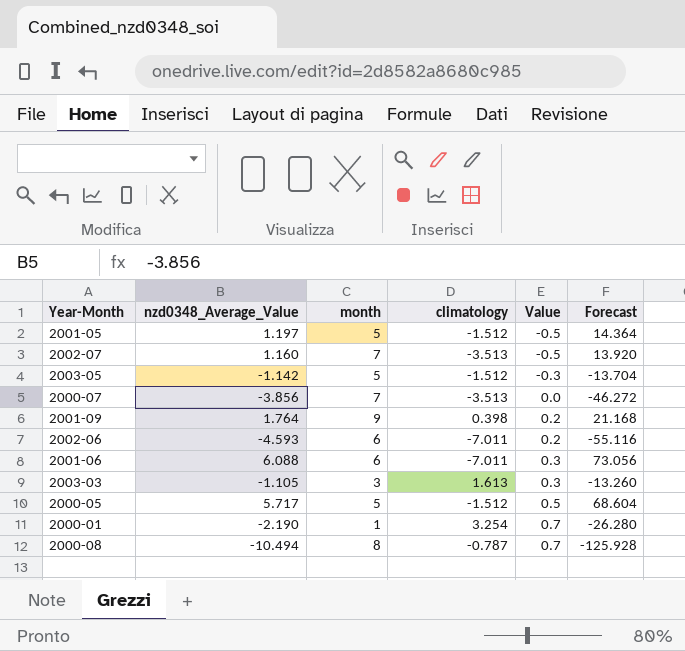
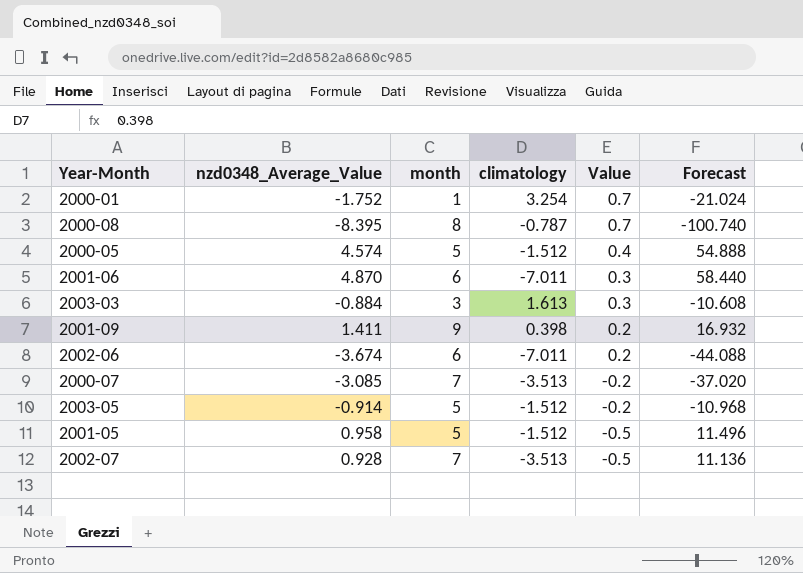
row order: Value ascending -> Value descending
2000-01 | nzd0348_Average_Value: -2.190 -> -1.752
2000-01 | Forecast: -26.280 -> -21.024
2000-08 | nzd0348_Average_Value: -10.494 -> -8.395
2000-08 | Forecast: -125.928 -> -100.740
2000-05 | nzd0348_Average_Value: 5.717 -> 4.574
2000-05 | Value: 0.5 -> 0.4
2000-05 | Forecast: 68.604 -> 54.888
2001-06 | nzd0348_Average_Value: 6.088 -> 4.870
2001-06 | Forecast: 73.056 -> 58.440
2003-03 | nzd0348_Average_Value: -1.105 -> -0.884
2003-03 | Forecast: -13.260 -> -10.608
2001-09 | nzd0348_Average_Value: 1.764 -> 1.411
2001-09 | Forecast: 21.168 -> 16.932
2002-06 | nzd0348_Average_Value: -4.593 -> -3.674
2002-06 | Forecast: -55.116 -> -44.088
2000-07 | nzd0348_Average_Value: -3.856 -> -3.085
2000-07 | Value: 0.0 -> -0.2
2000-07 | Forecast: -46.272 -> -37.020
2003-05 | nzd0348_Average_Value: -1.142 -> -0.914
2003-05 | Value: -0.3 -> -0.2
2003-05 | Forecast: -13.704 -> -10.968
2001-05 | nzd0348_Average_Value: 1.197 -> 0.958
2001-05 | Forecast: 14.364 -> 11.496
2002-07 | nzd0348_Average_Value: 1.160 -> 0.928
2002-07 | Forecast: 13.920 -> 11.136

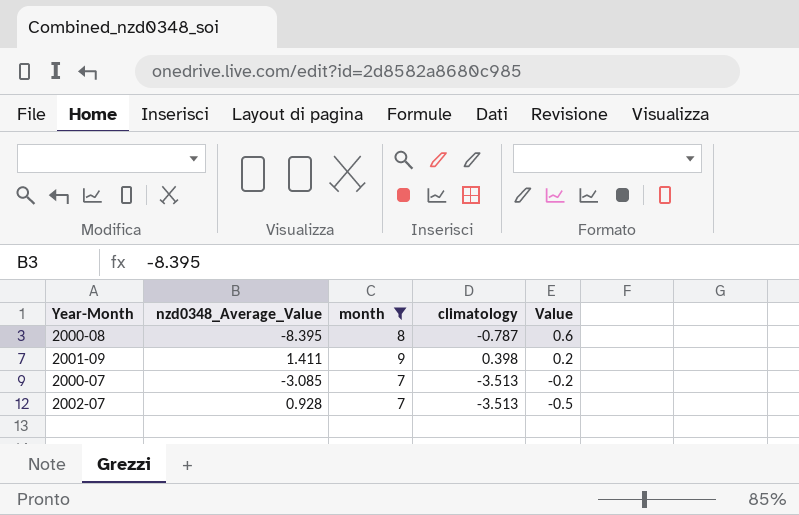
filter: none -> month >= 7
column Forecast | formula: [nzd0348_Average_Value] * 12 -> none
2000-08 | Value: 0.7 -> 0.6

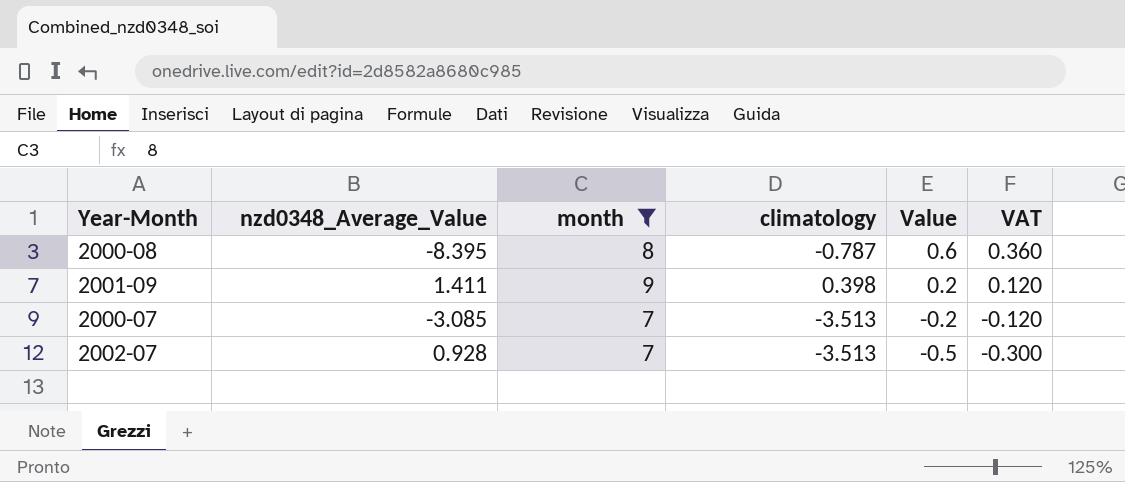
column VAT | formula: none -> [Value] * 0.6

